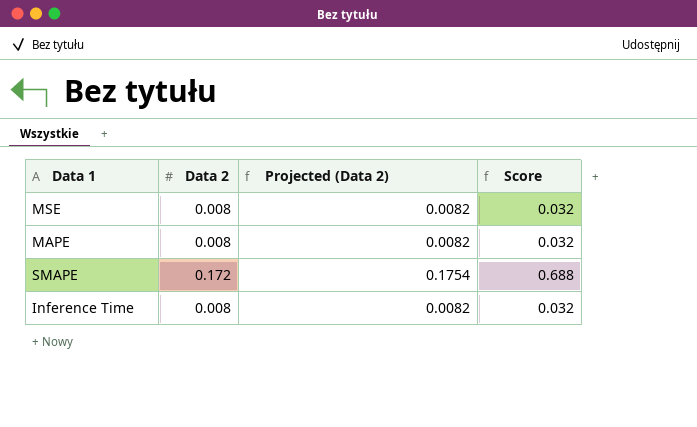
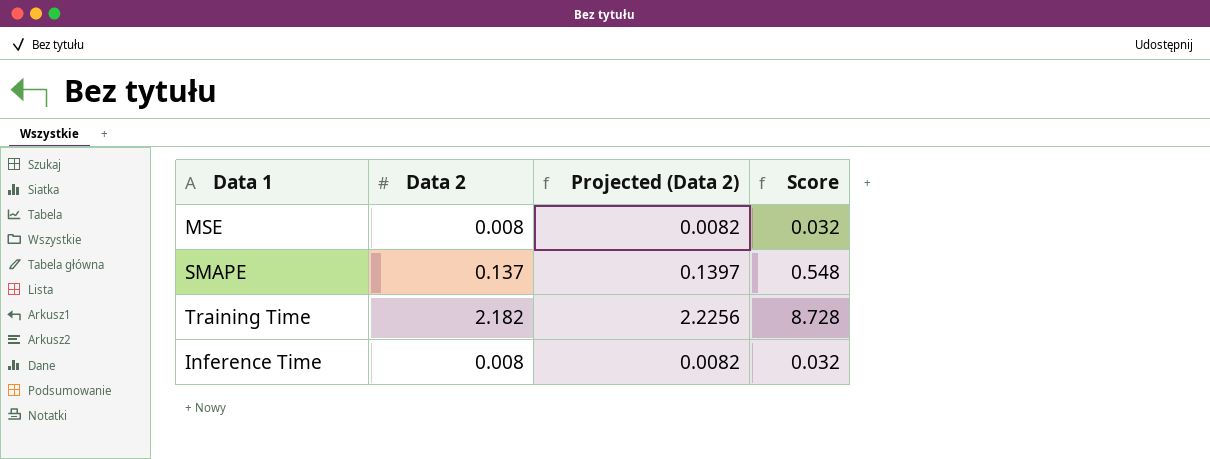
row MAPE: 0.008 | 0.0082 | 0.032 -> none
SMAPE | Data 2: 0.172 -> 0.137
SMAPE | Projected (Data 2): 0.1754 -> 0.1397
SMAPE | Score: 0.688 -> 0.548
row Training Time: none -> 2.182 | 2.2256 | 8.728

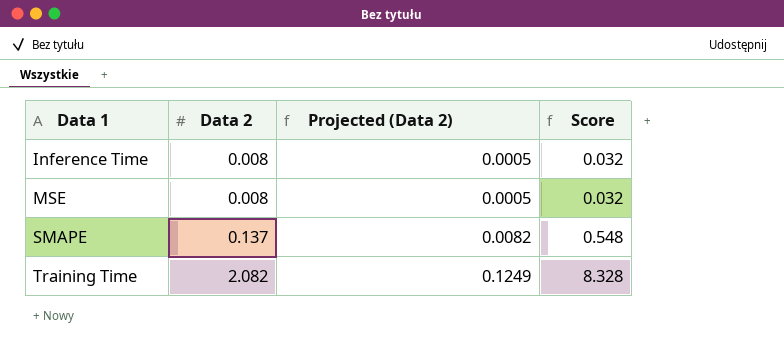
row order: none -> Data 1 ascending
column Projected (Data 2) | formula: [Data 2] * 1.02 -> [Data 2] * 0.06
Training Time | Data 2: 2.182 -> 2.082
Training Time | Score: 8.728 -> 8.328

